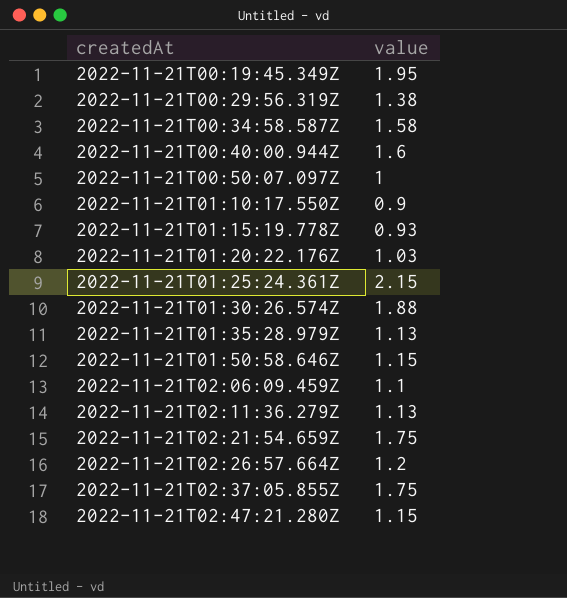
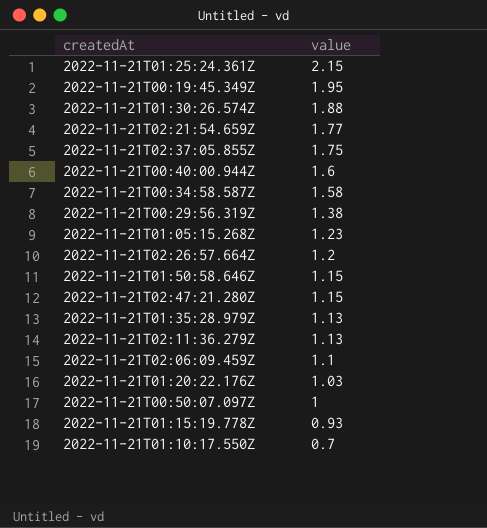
row order: createdAt ascending -> value descending
2022-11-21T02:21:54.659Z | value: 1.75 -> 1.77
row 2022-11-21T01:05:15.268Z: none -> 1.23
2022-11-21T01:10:17.550Z | value: 0.9 -> 0.7

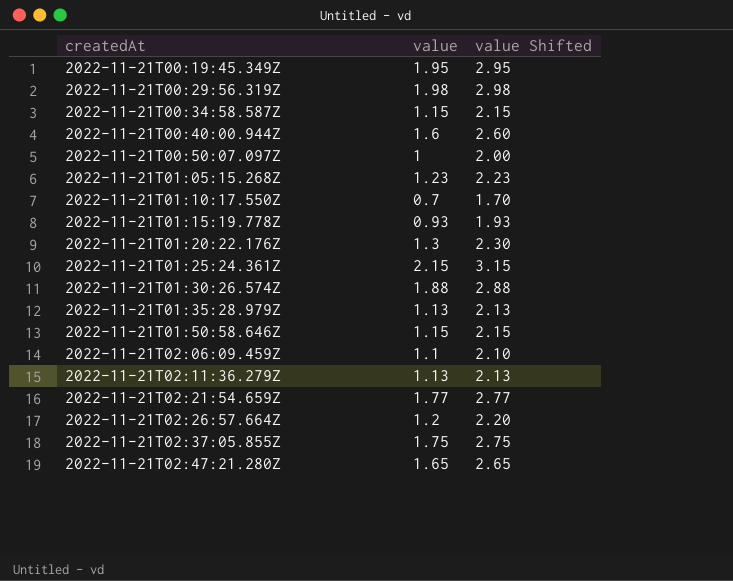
row order: value descending -> createdAt ascending
column value Shifted | formula: none -> [value] + 1
2022-11-21T00:29:56.319Z | value: 1.38 -> 1.98
2022-11-21T00:34:58.587Z | value: 1.58 -> 1.15
2022-11-21T01:20:22.176Z | value: 1.03 -> 1.3
2022-11-21T02:47:21.280Z | value: 1.15 -> 1.65

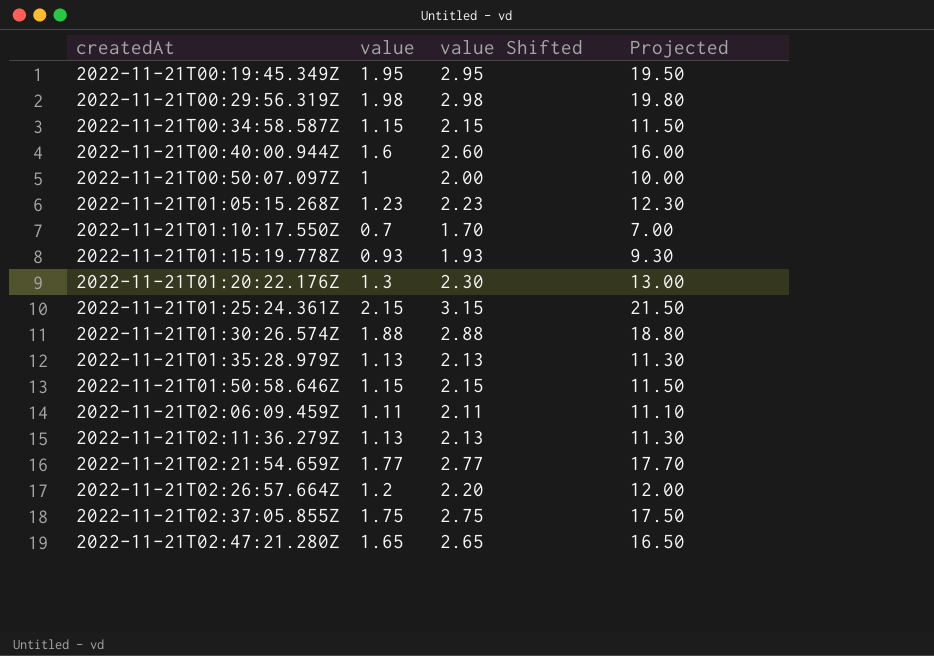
column Projected | formula: none -> [value] * 10
2022-11-21T02:06:09.459Z | value: 1.1 -> 1.11
2022-11-21T02:06:09.459Z | value Shifted: 2.10 -> 2.11

